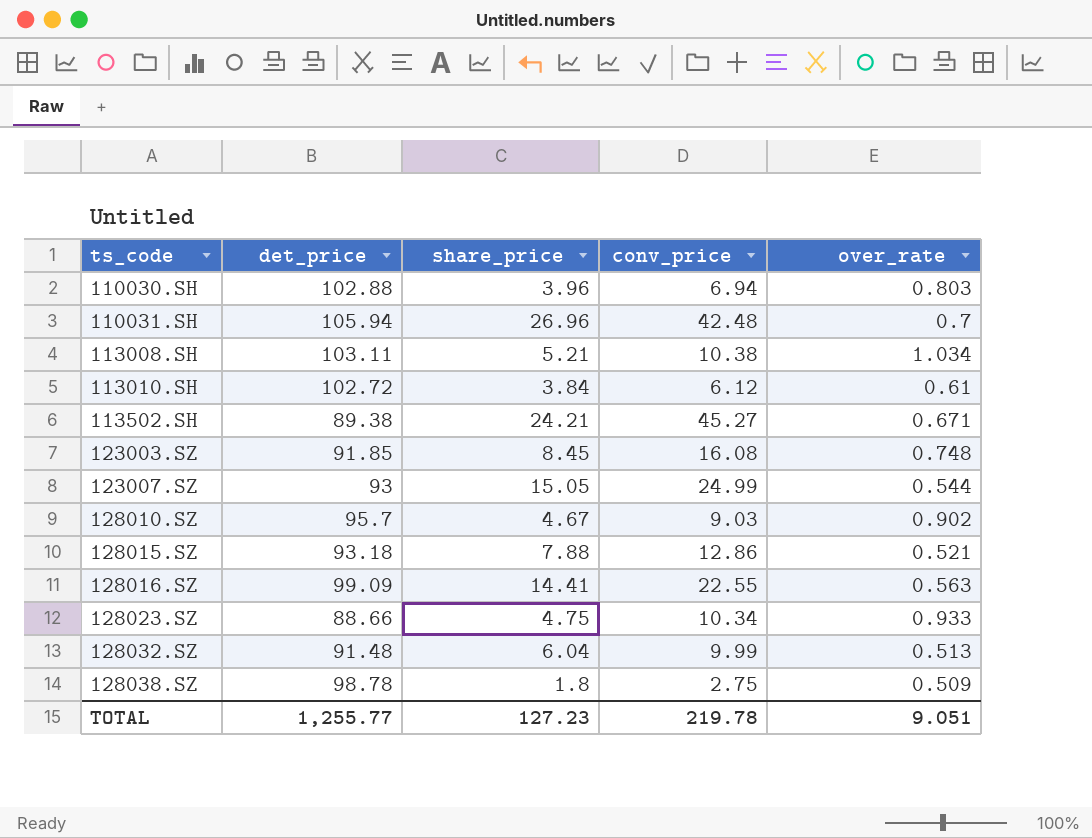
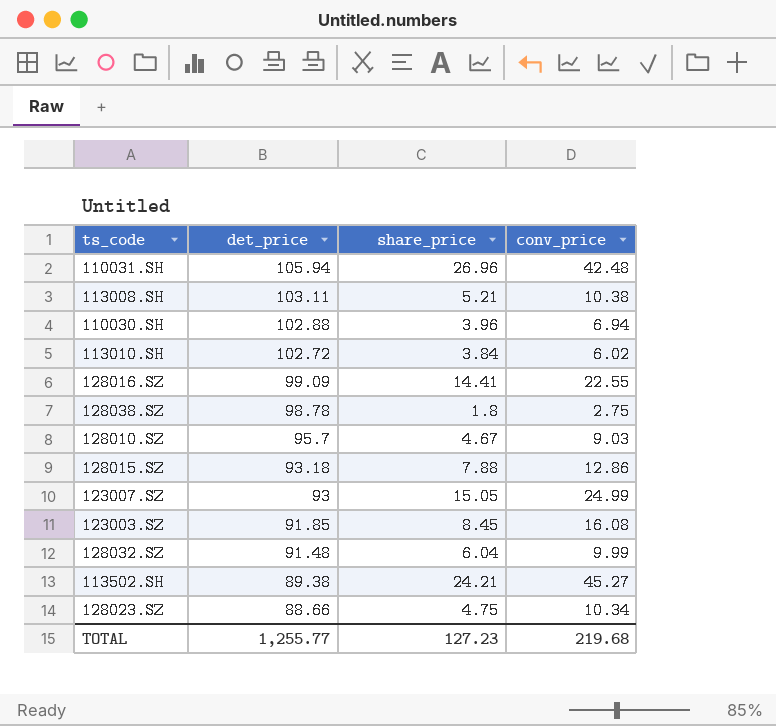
row order: ts_code ascending -> det_price descending
column over_rate | position: 5 -> none
113010.SH | conv_price: 6.12 -> 6.02
TOTAL | conv_price: 219.78 -> 219.68

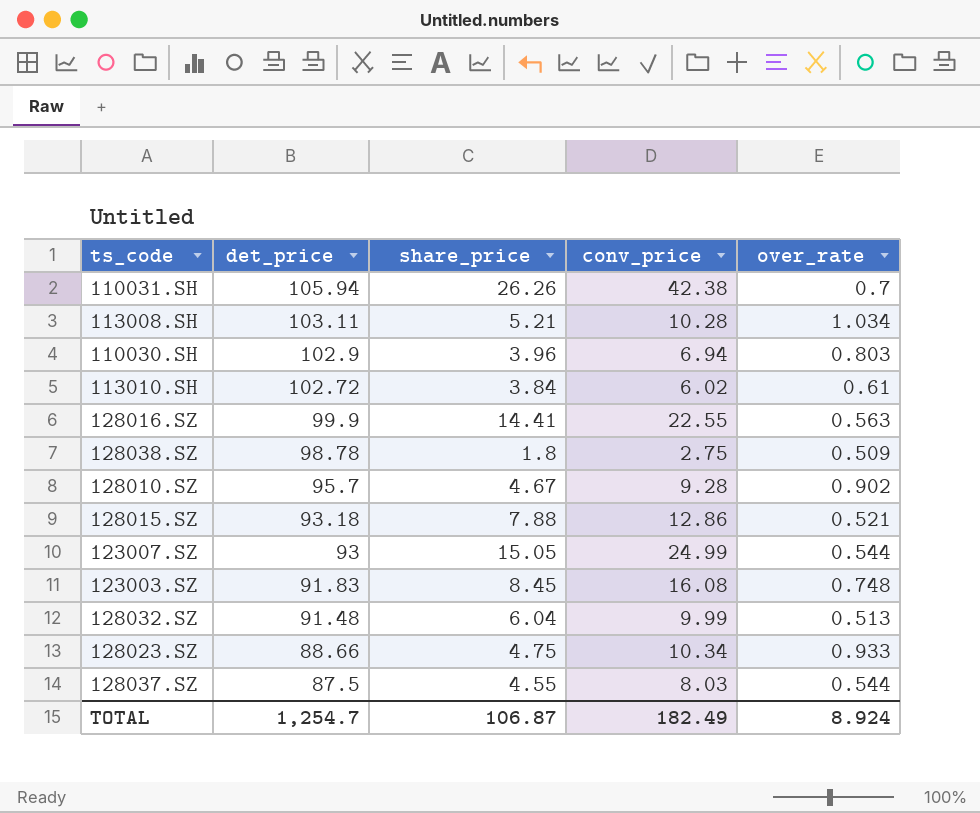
column over_rate | position: none -> 5
row 113502.SH: 89.38 | 24.21 | 45.27 -> none
110031.SH | share_price: 26.96 -> 26.26
110031.SH | conv_price: 42.48 -> 42.38
113008.SH | conv_price: 10.38 -> 10.28
110030.SH | det_price: 102.88 -> 102.9
128016.SZ | det_price: 99.09 -> 99.9
128010.SZ | conv_price: 9.03 -> 9.28
123003.SZ | det_price: 91.85 -> 91.83
row 128037.SZ: none -> 87.5 | 4.55 | 8.03 | 0.544
TOTAL | det_price: 1,255.77 -> 1,254.7
TOTAL | share_price: 127.23 -> 106.87
TOTAL | conv_price: 219.68 -> 182.49

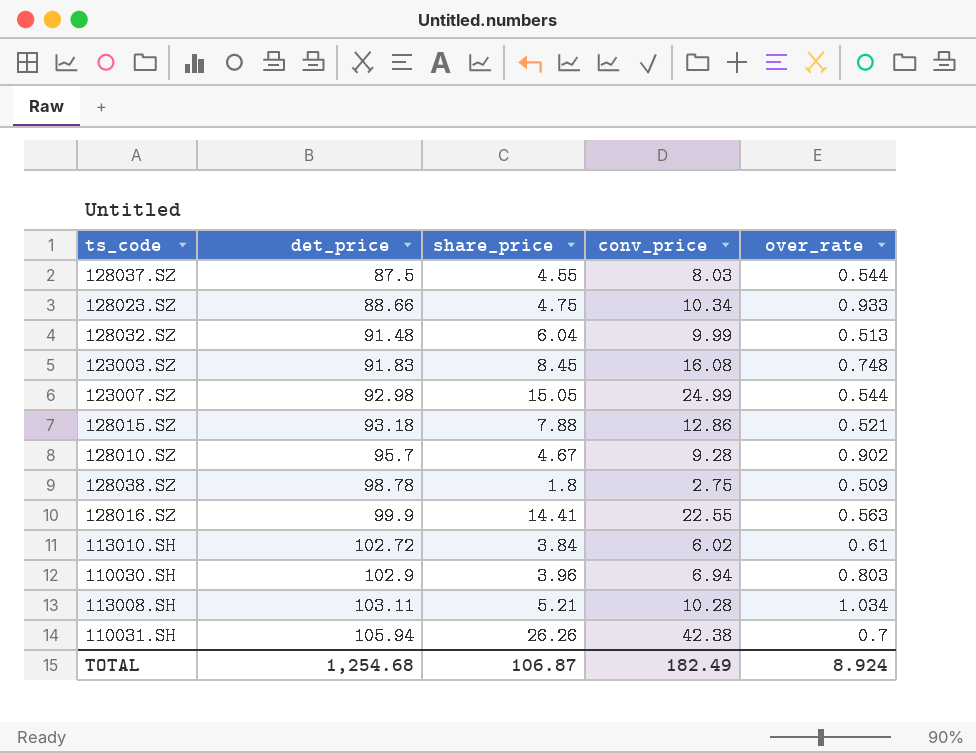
row order: det_price descending -> det_price ascending
123007.SZ | det_price: 93 -> 92.98
TOTAL | det_price: 1,254.7 -> 1,254.68

